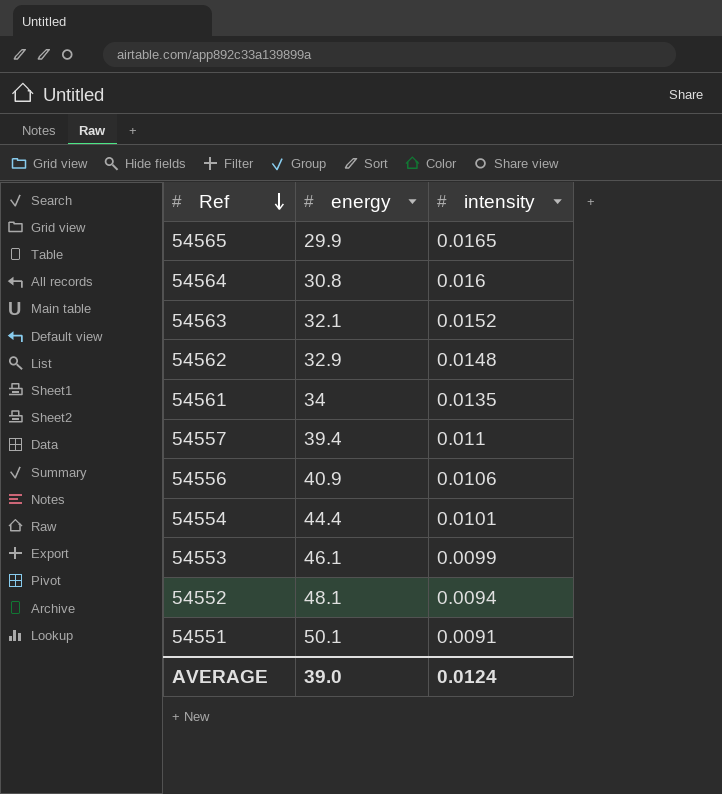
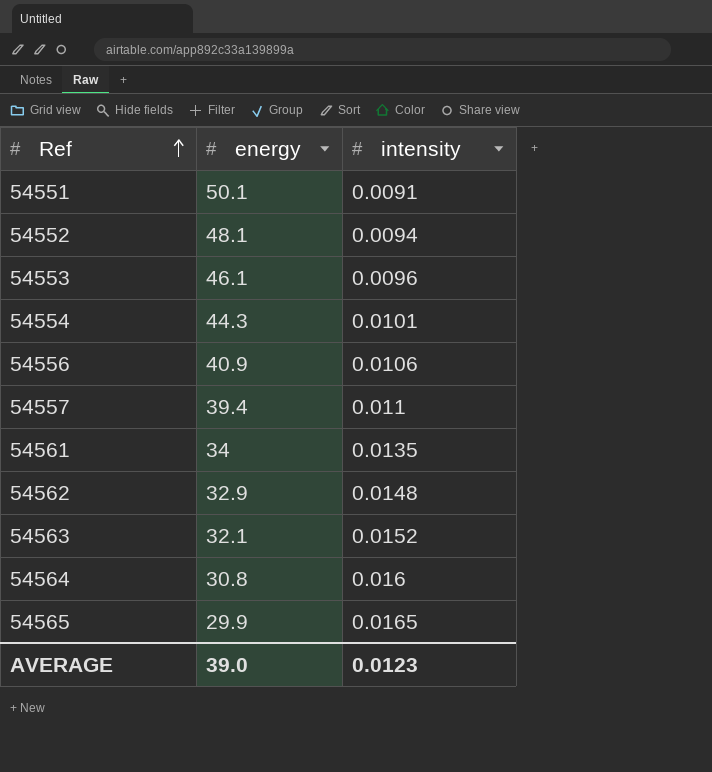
row order: Ref descending -> Ref ascending
54553 | intensity: 0.0099 -> 0.0096
54554 | energy: 44.4 -> 44.3
AVERAGE | intensity: 0.0124 -> 0.0123

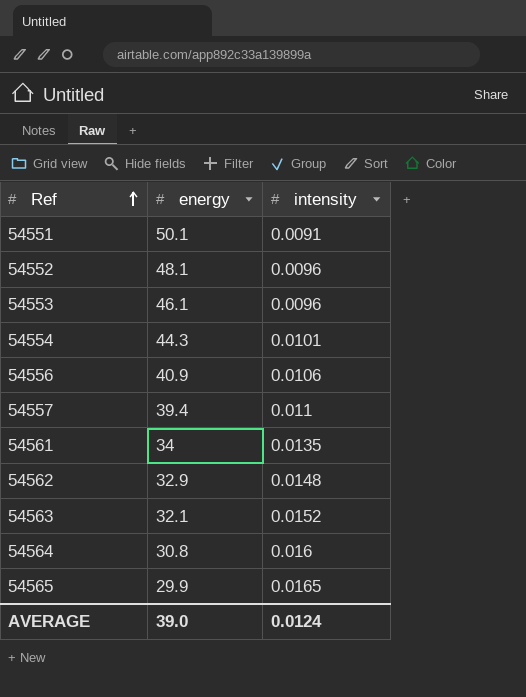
54552 | intensity: 0.0094 -> 0.0096
AVERAGE | intensity: 0.0123 -> 0.0124

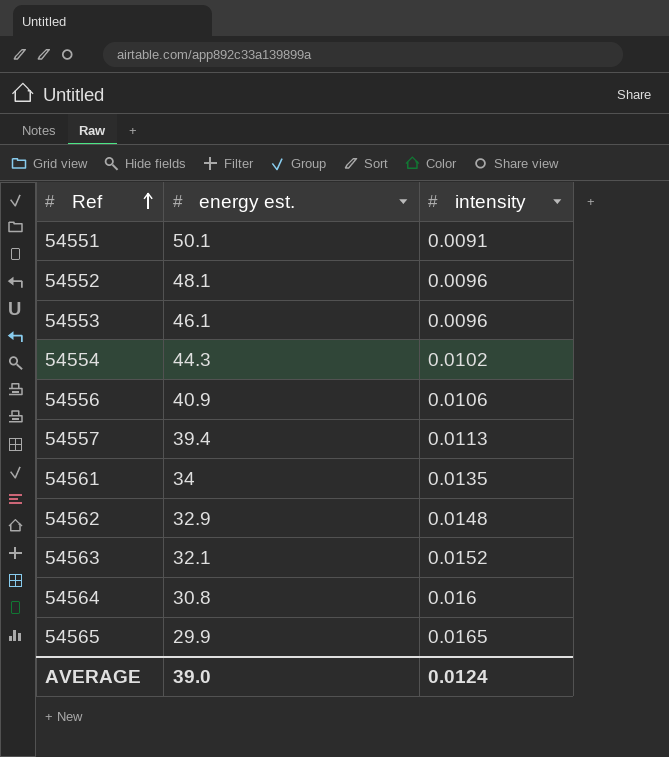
column name: energy -> energy est.
54554 | intensity: 0.0101 -> 0.0102
54557 | intensity: 0.011 -> 0.0113

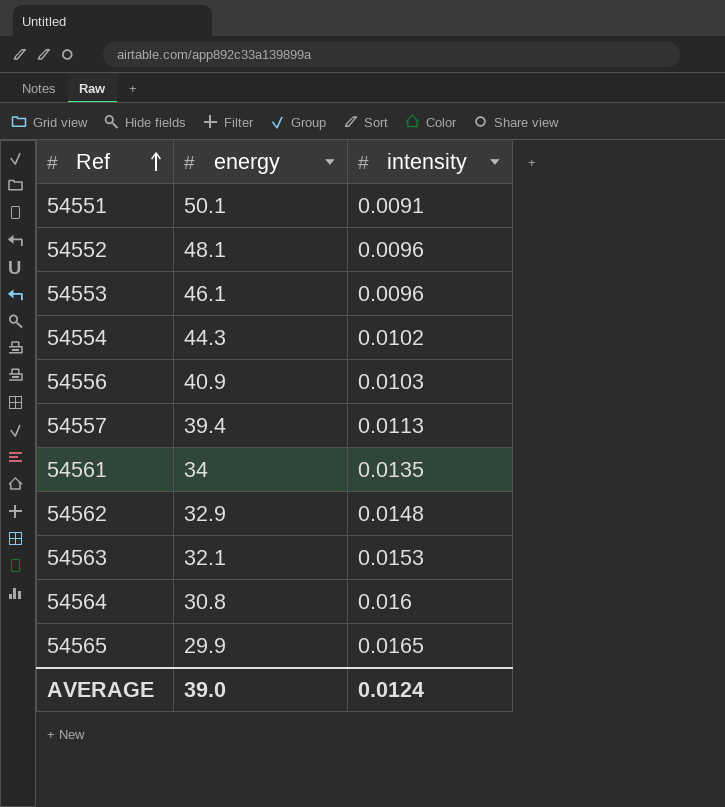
column name: energy est. -> energy
54556 | intensity: 0.0106 -> 0.0103
54563 | intensity: 0.0152 -> 0.0153

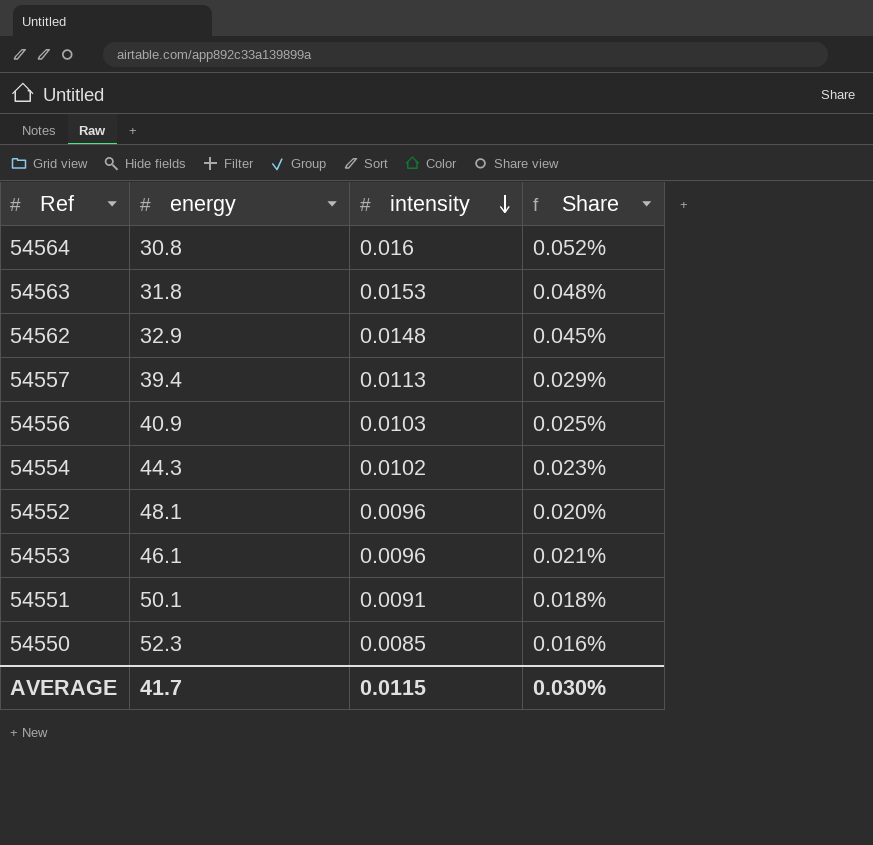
row order: Ref ascending -> intensity descending
column Share | formula: none -> [intensity] / [energy]
row 54561: 34 | 0.0135 -> none
row 54565: 29.9 | 0.0165 -> none
54563 | energy: 32.1 -> 31.8
row 54550: none -> 52.3 | 0.0085 | 0.016%
AVERAGE | energy: 39.0 -> 41.7
AVERAGE | intensity: 0.0124 -> 0.0115

